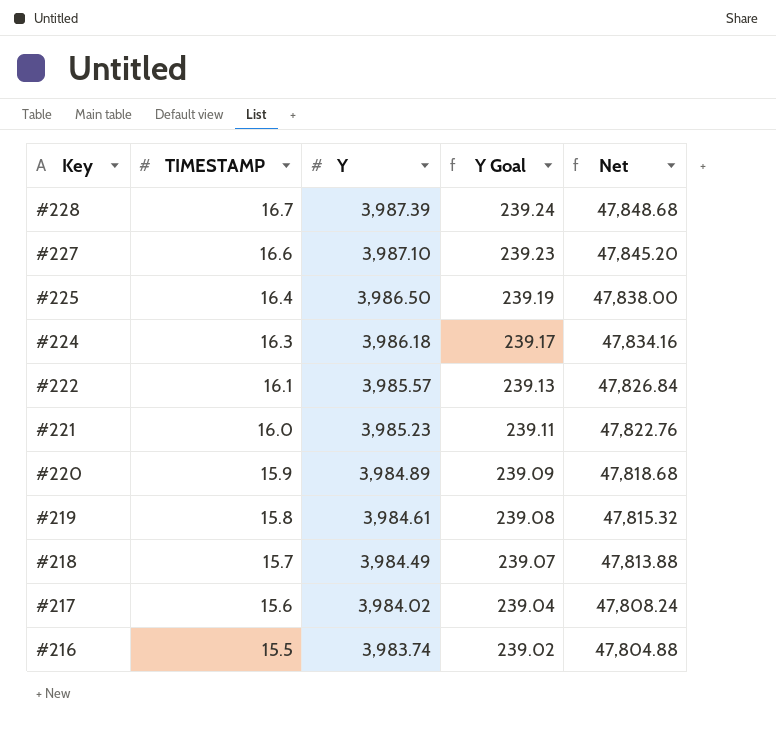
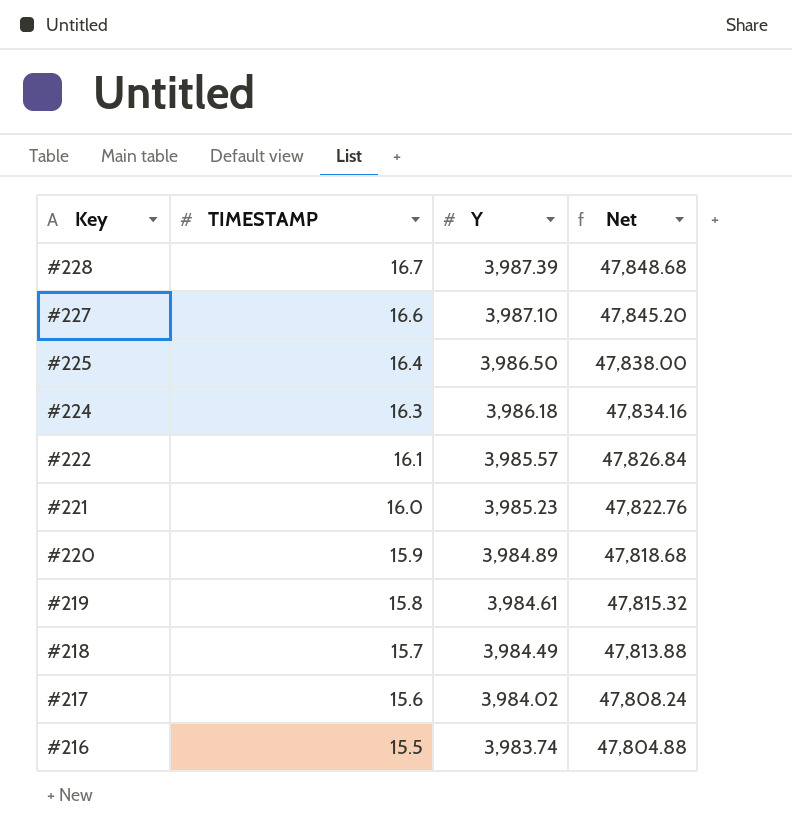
column Y Goal | formula: [Y] * 0.06 -> none

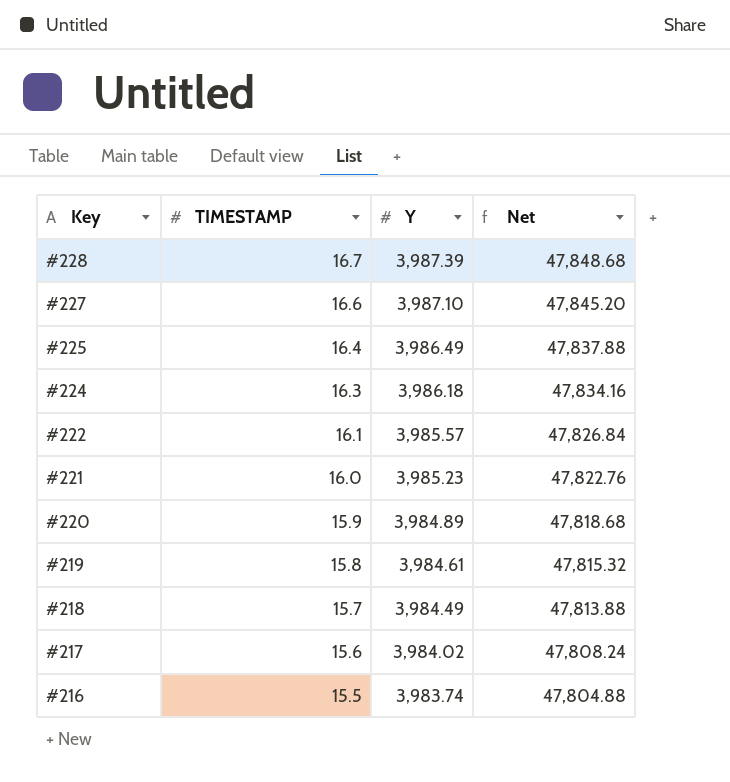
#225 | Y: 3,986.50 -> 3,986.49
#225 | Net: 47,838.00 -> 47,837.88

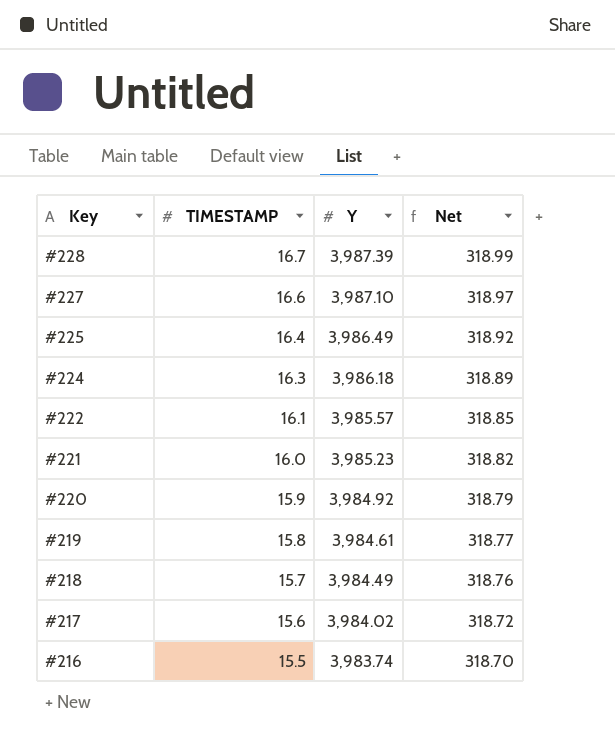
column Net | formula: [Y] * 12 -> [Y] * 0.08
#220 | Y: 3,984.89 -> 3,984.92

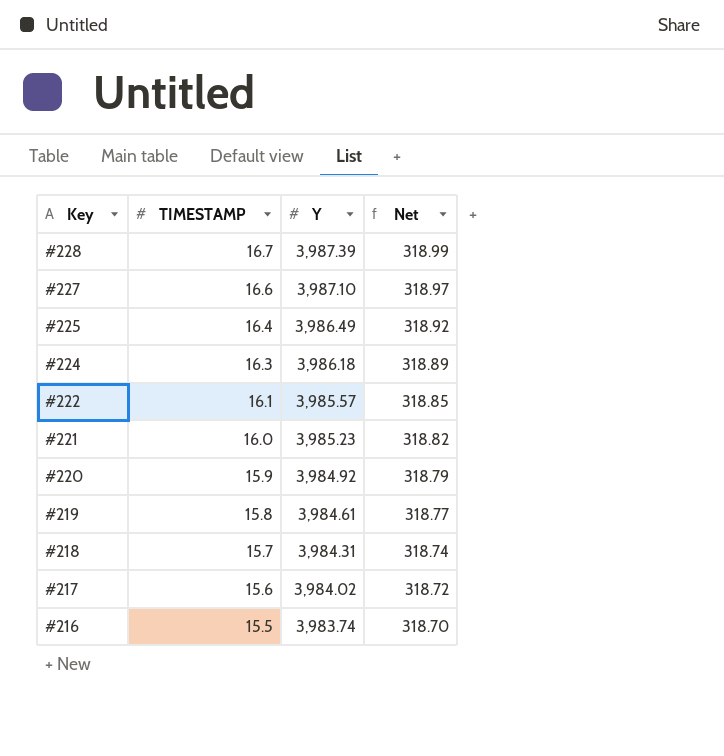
#218 | Y: 3,984.49 -> 3,984.31
#218 | Net: 318.76 -> 318.74

